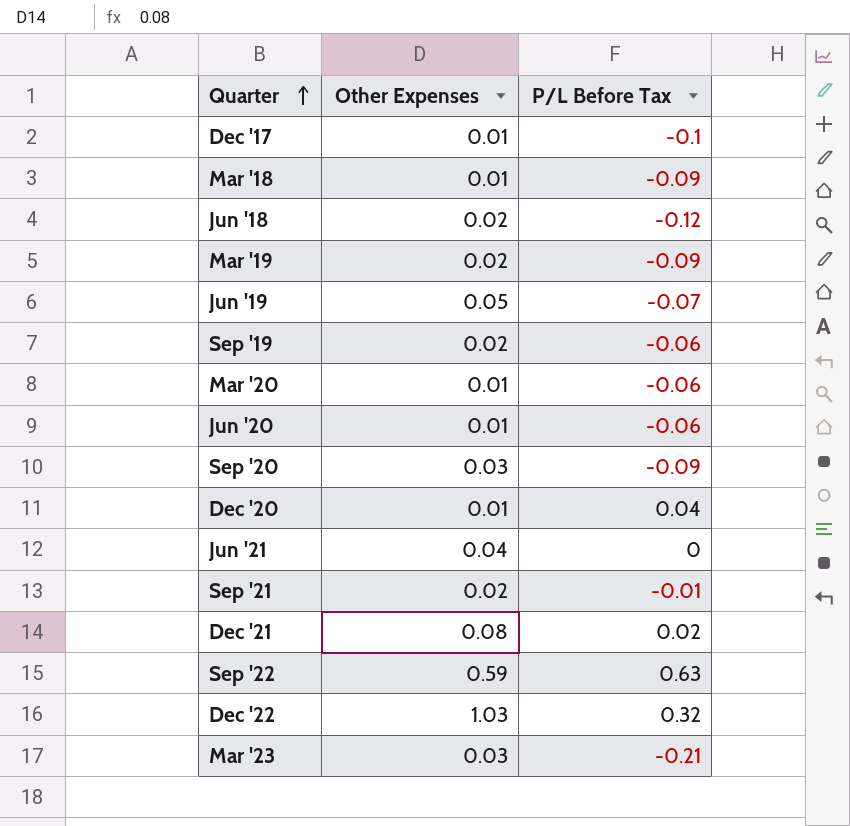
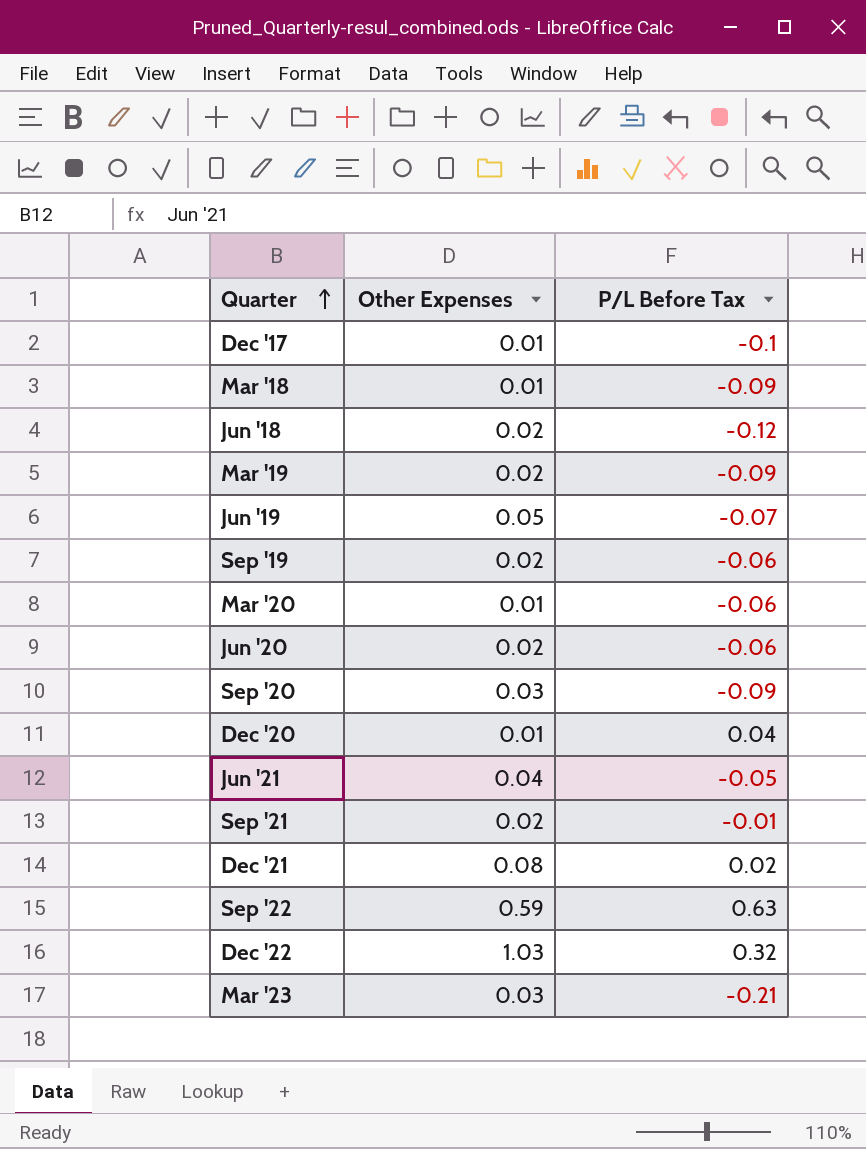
Jun '20 | Other Expenses: 0.01 -> 0.02
Jun '21 | P/L Before Tax: 0 -> -0.05

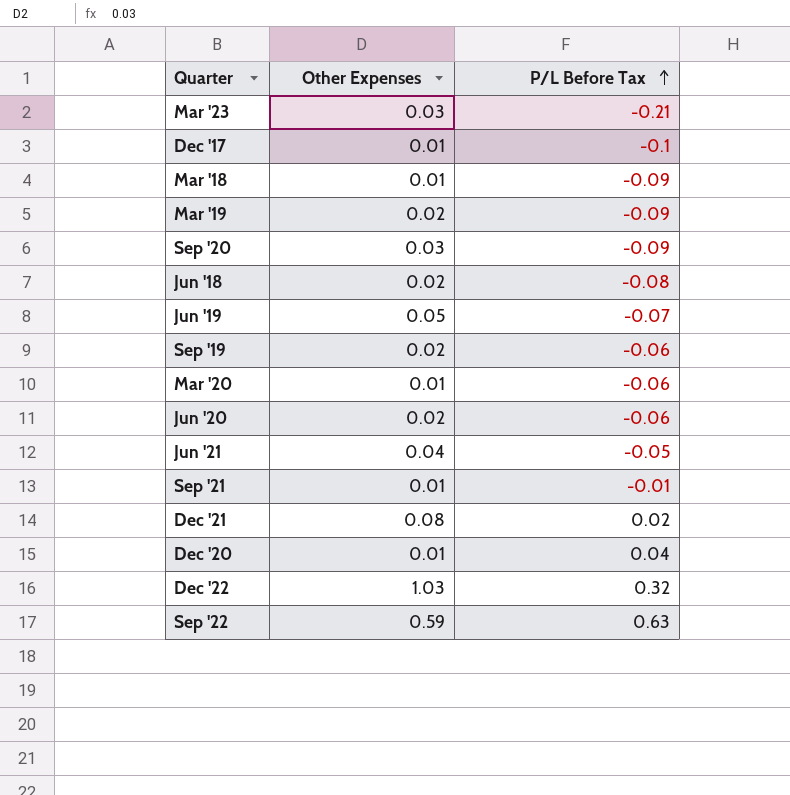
row order: Quarter ascending -> P/L Before Tax ascending
Jun '18 | P/L Before Tax: -0.12 -> -0.08
Sep '21 | Other Expenses: 0.02 -> 0.01

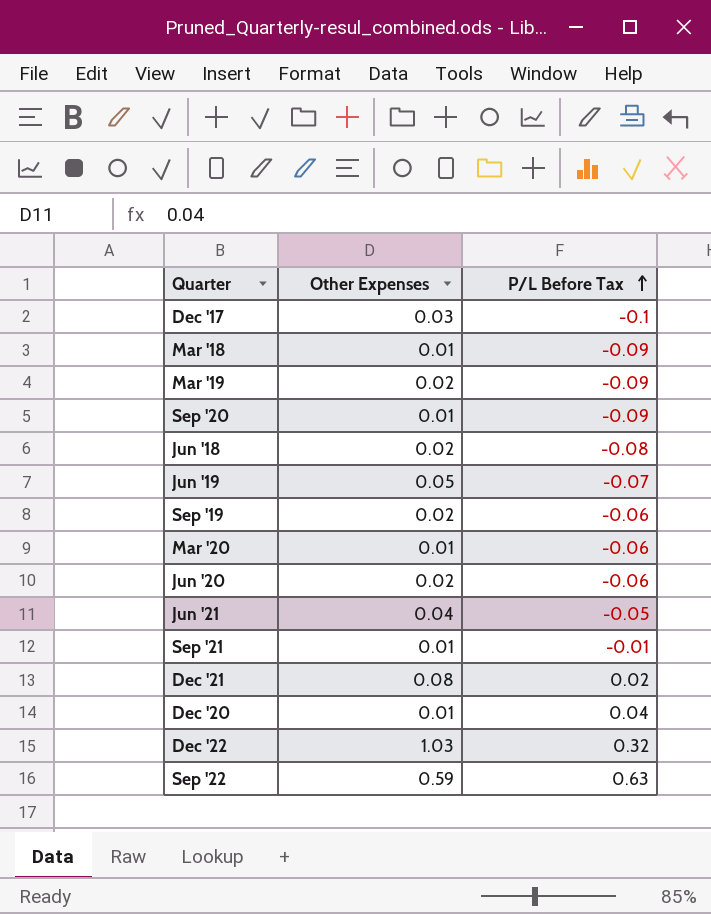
row Mar '23: 0.03 | -0.21 -> none
Dec '17 | Other Expenses: 0.01 -> 0.03
Sep '20 | Other Expenses: 0.03 -> 0.01

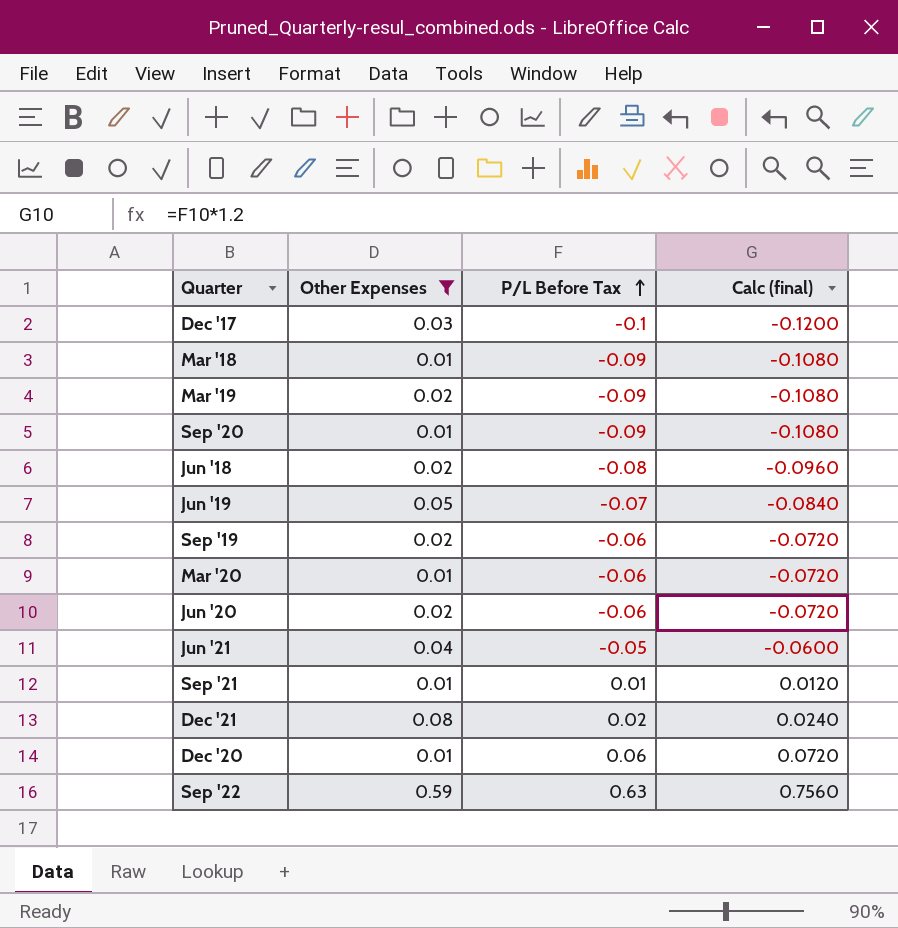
filter: none -> Other Expenses != 1.03
column Calc (final) | formula: none -> [P/L Before Tax] * 1.2
Sep '21 | P/L Before Tax: -0.01 -> 0.01
Dec '20 | P/L Before Tax: 0.04 -> 0.06

